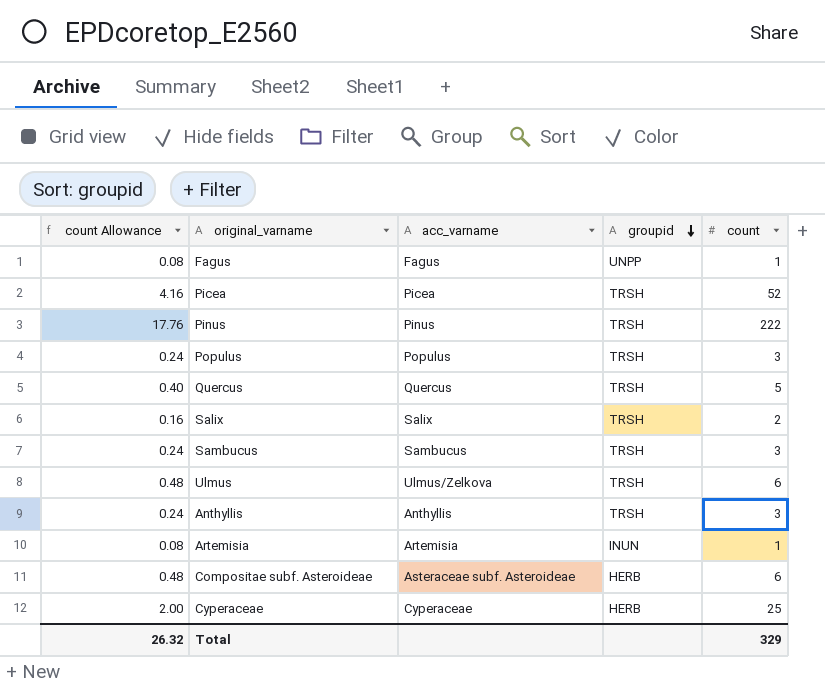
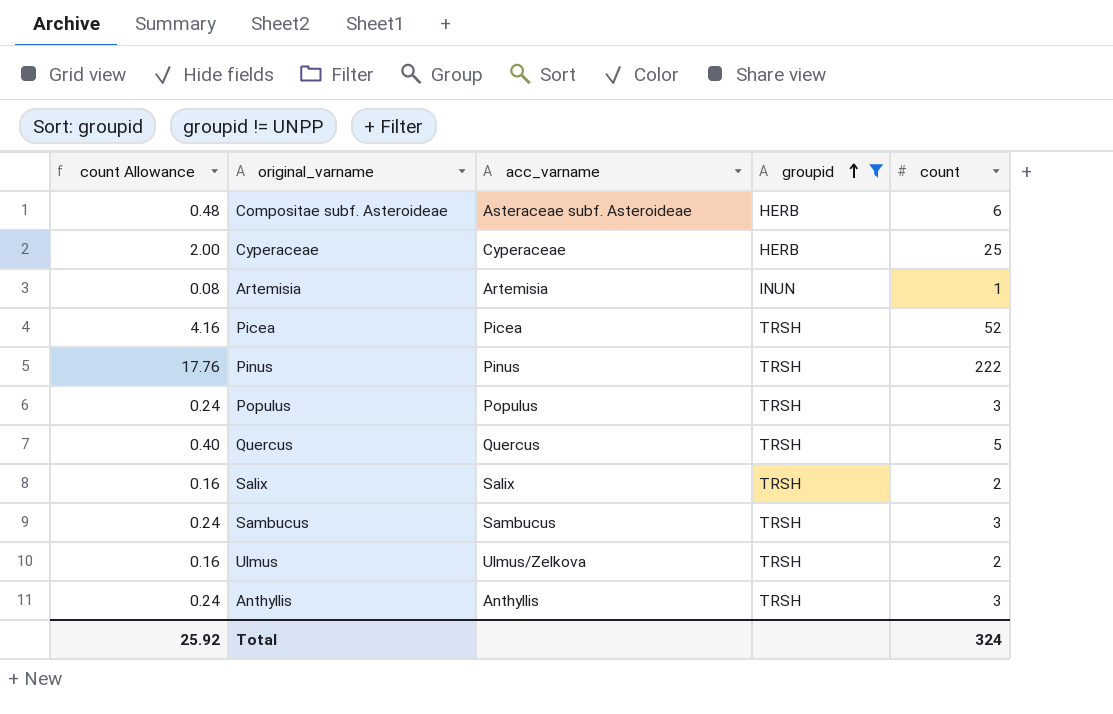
filter: none -> groupid != UNPP
row order: groupid descending -> groupid ascending
Ulmus | count Allowance: 0.48 -> 0.16
Ulmus | count: 6 -> 2
Total | count Allowance: 26.32 -> 25.92
Total | count: 329 -> 324

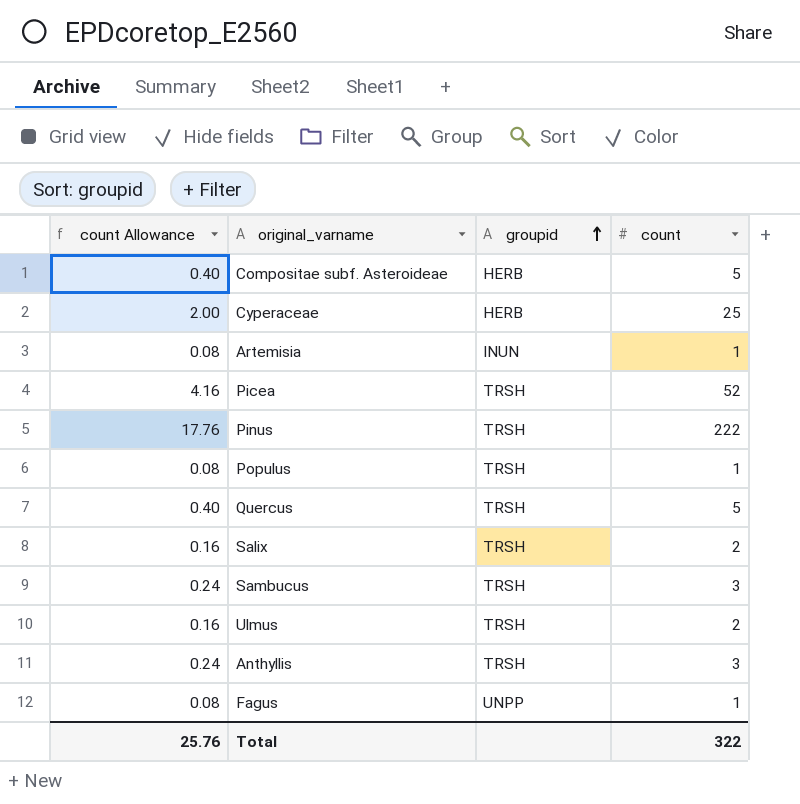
filter: groupid != UNPP -> none
column acc_varname | position: 3 -> none
Compositae subf. Asteroideae | count Allowance: 0.48 -> 0.40
Compositae subf. Asteroideae | count: 6 -> 5
Populus | count Allowance: 0.24 -> 0.08
Populus | count: 3 -> 1
Total | count Allowance: 25.92 -> 25.76
Total | count: 324 -> 322

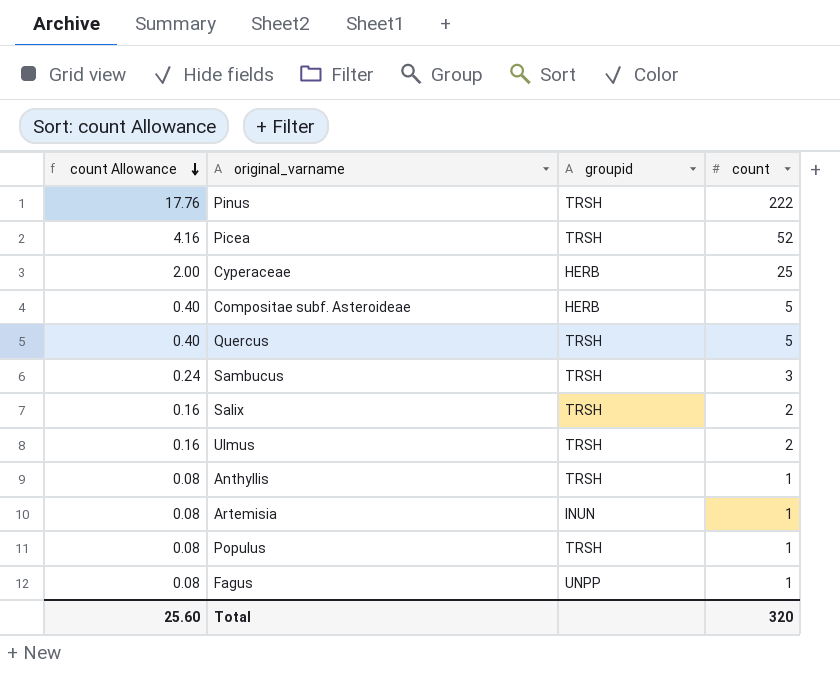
row order: groupid ascending -> count Allowance descending
Anthyllis | count Allowance: 0.24 -> 0.08
Anthyllis | count: 3 -> 1
Total | count Allowance: 25.76 -> 25.60
Total | count: 322 -> 320

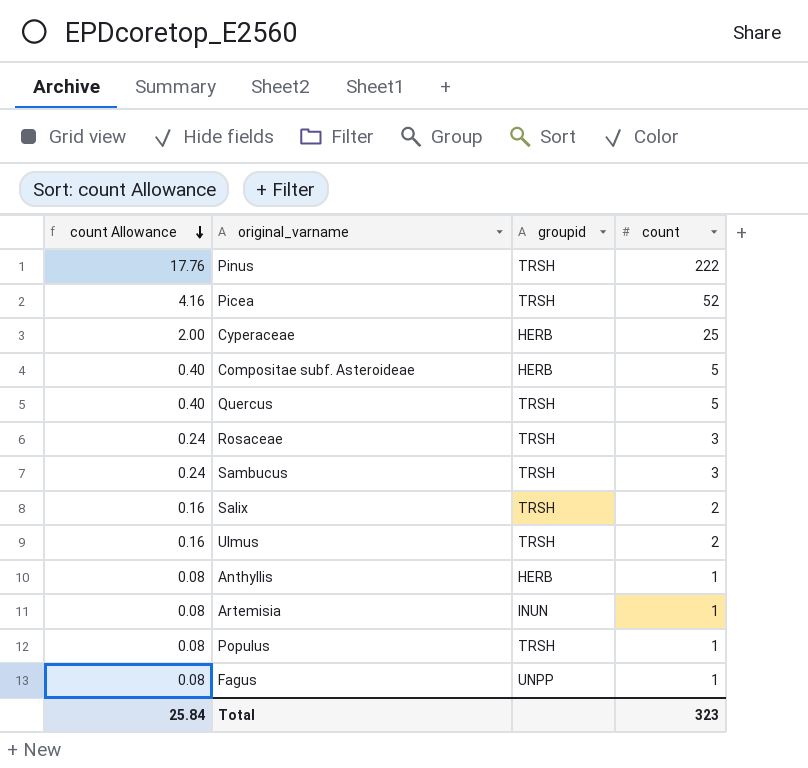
row Rosaceae: none -> 0.24 | TRSH | 3
Anthyllis | groupid: TRSH -> HERB
Total | count Allowance: 25.60 -> 25.84
Total | count: 320 -> 323

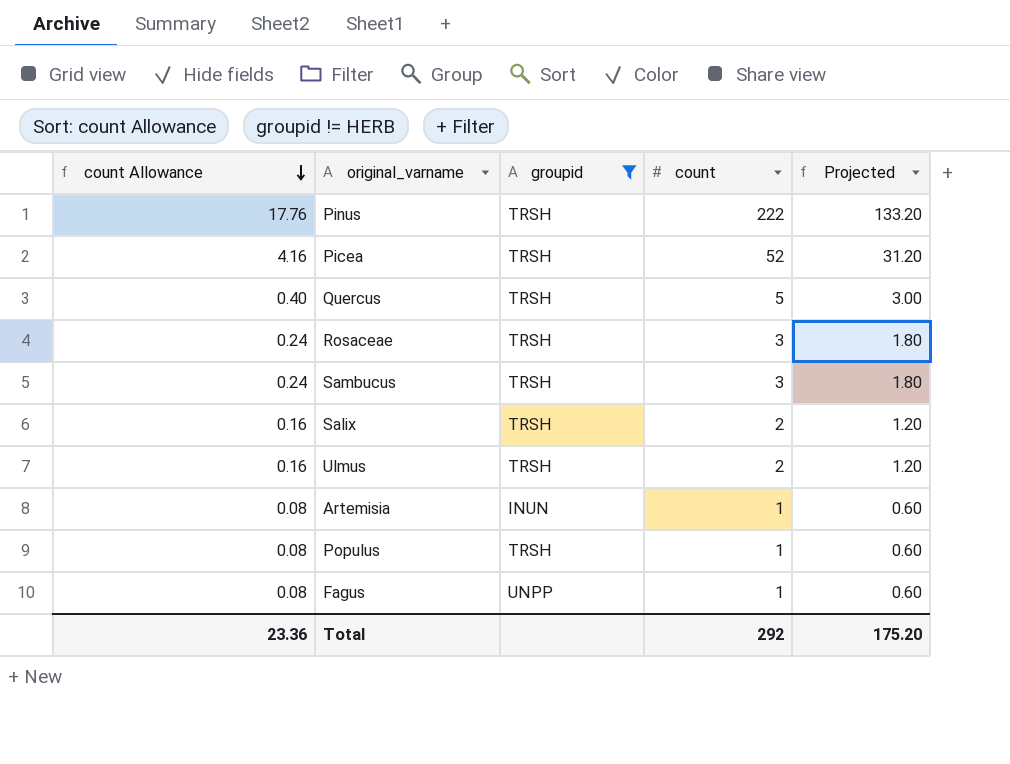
filter: none -> groupid != HERB
column Projected | formula: none -> [count] * 0.6
Total | count Allowance: 25.84 -> 23.36
Total | count: 323 -> 292

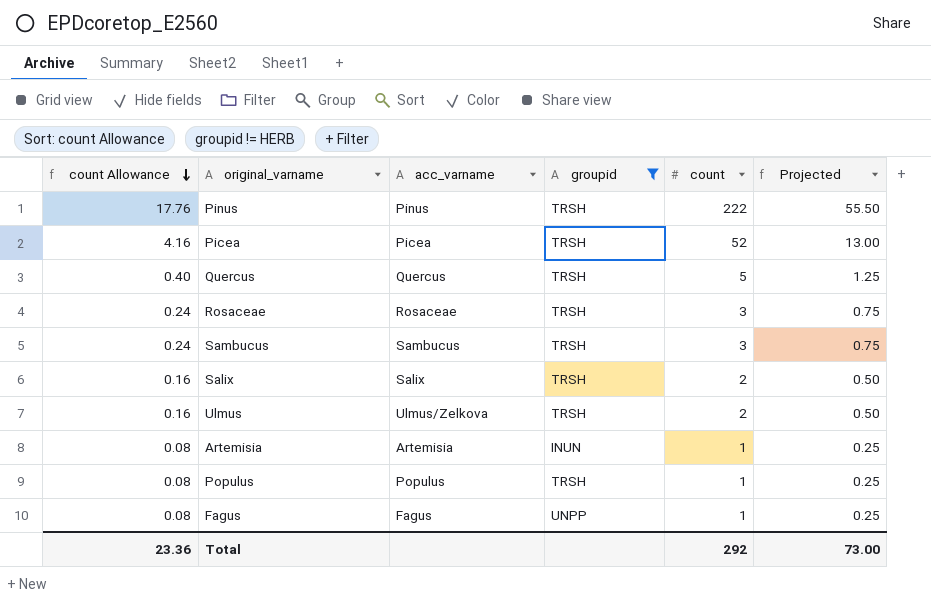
column acc_varname | position: none -> 3
column Projected | formula: [count] * 0.6 -> [count] * 0.25
Total | Projected: 175.20 -> 73.00

